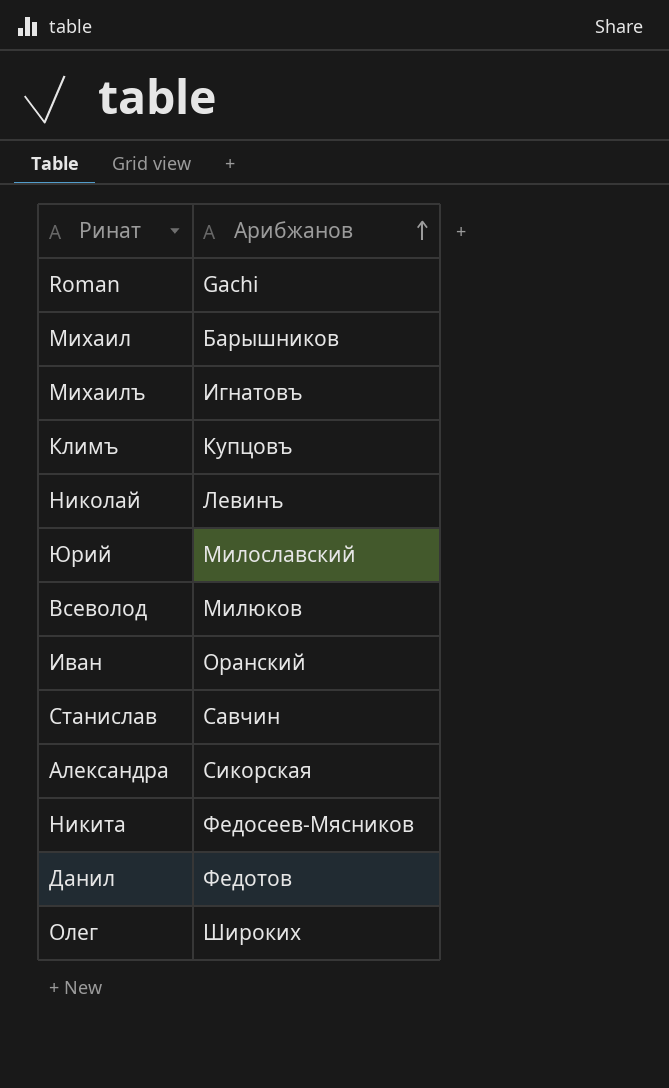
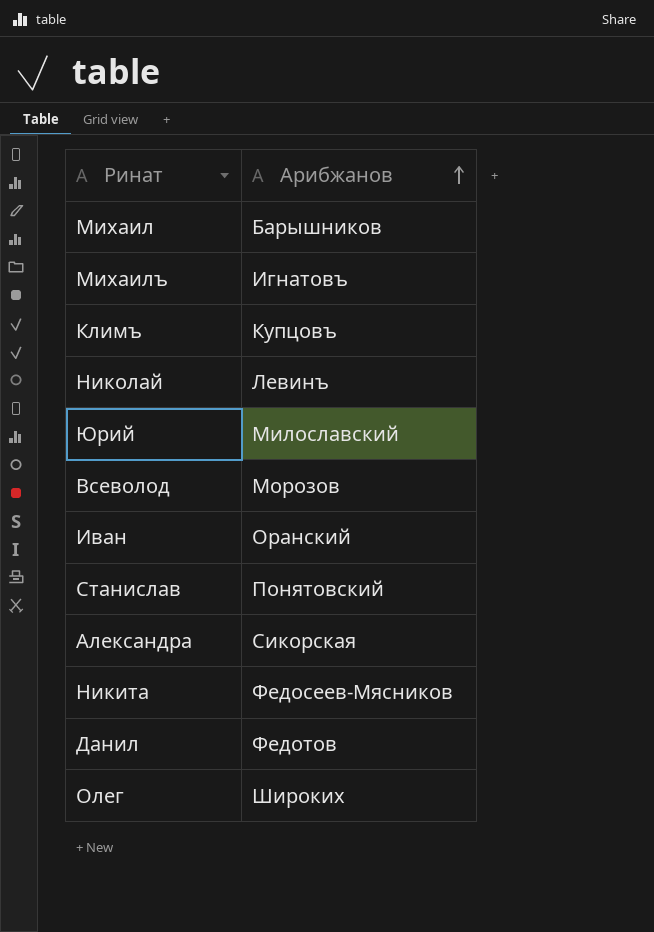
row Roman: Gachi -> none
Всеволод | Арибжанов: Милюков -> Морозов
Станислав | Арибжанов: Савчин -> Понятовский

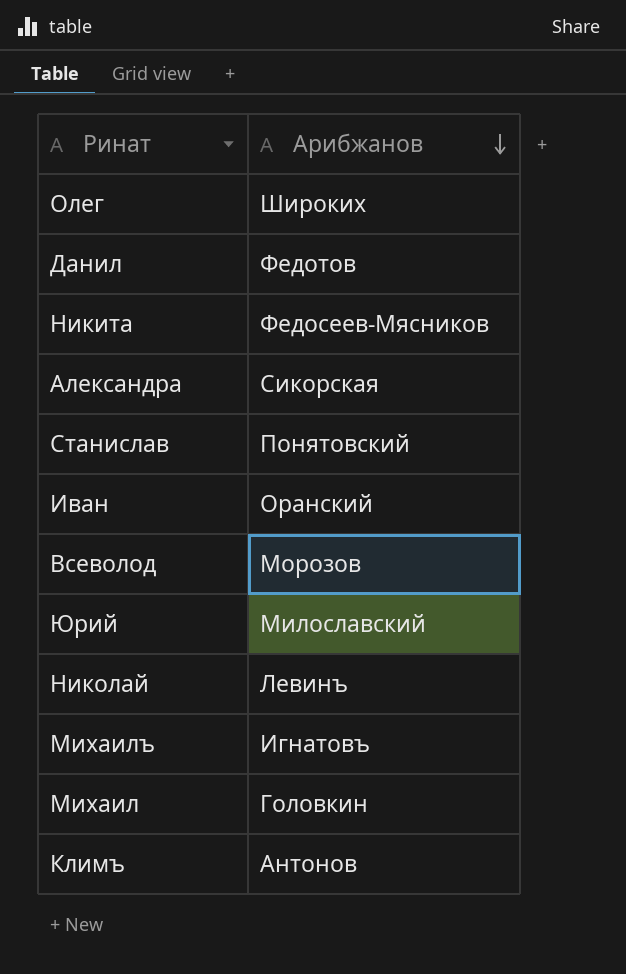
row order: Арибжанов ascending -> Арибжанов descending
Михаил | Арибжанов: Барышников -> Головкин
Климъ | Арибжанов: Купцовъ -> Антонов

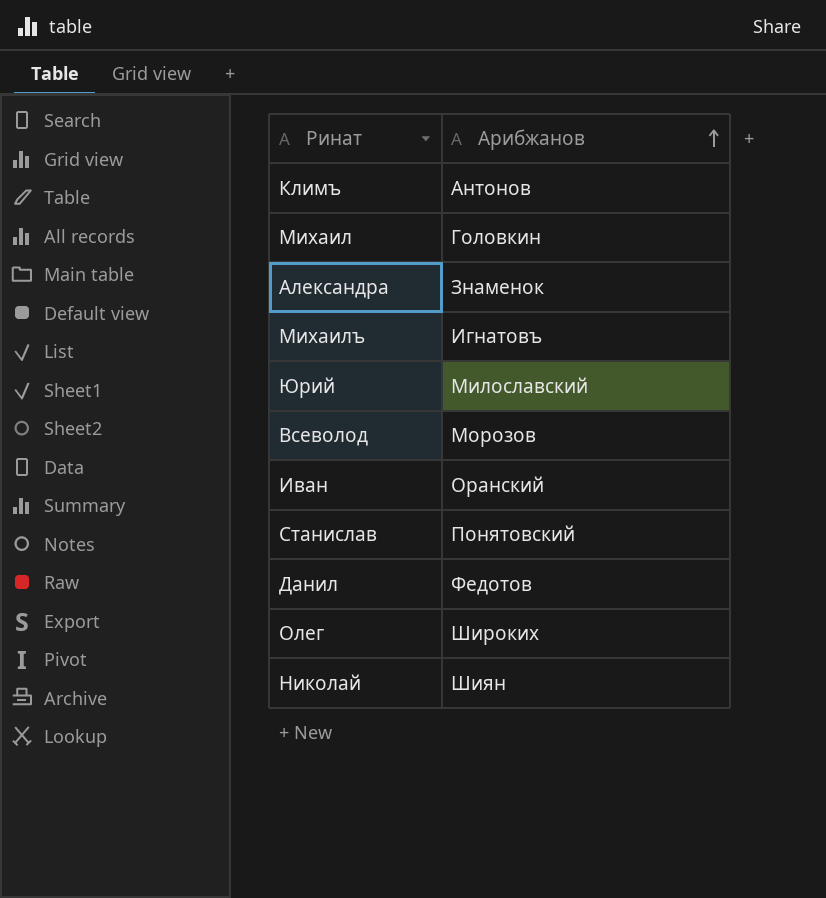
row order: Арибжанов descending -> Арибжанов ascending
row Никита: Федосеев-Мясников -> none
Александра | Арибжанов: Сикорская -> Знаменок
Николай | Арибжанов: Левинъ -> Шиян

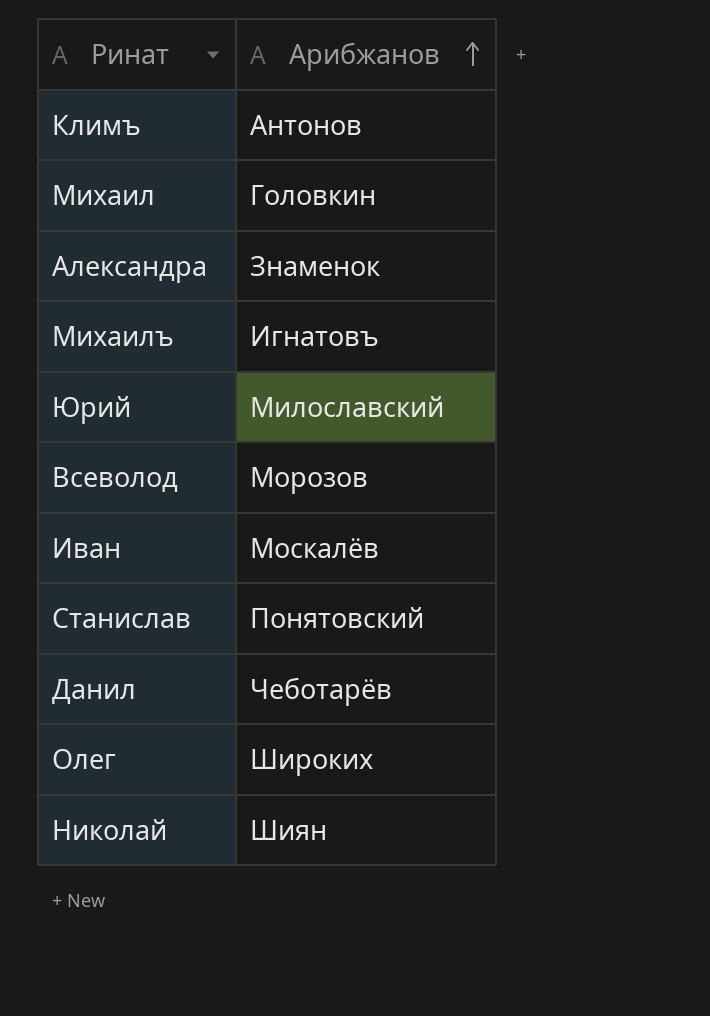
Иван | Арибжанов: Оранский -> Москалёв
Данил | Арибжанов: Федотов -> Чеботарёв

